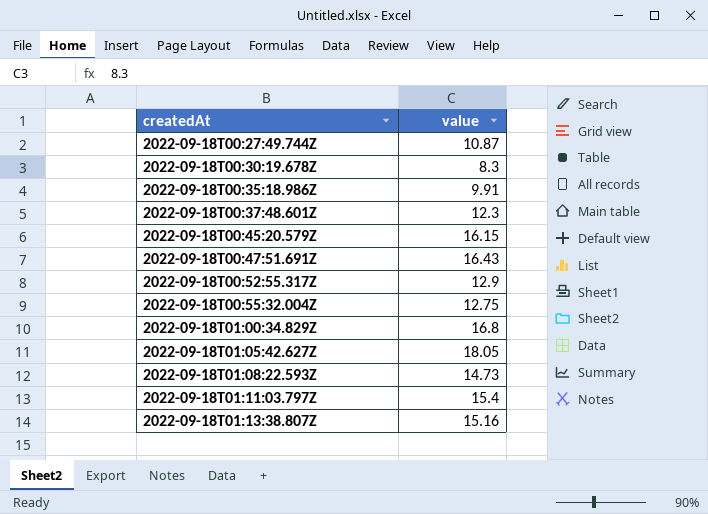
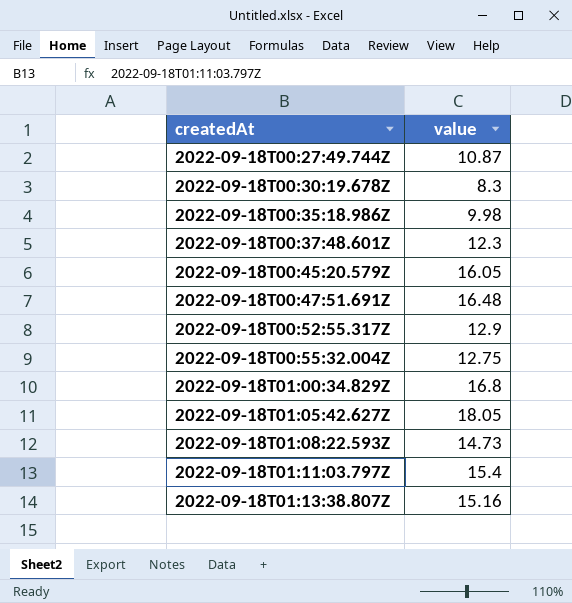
2022-09-18T00:35:18.986Z | value: 9.91 -> 9.98
2022-09-18T00:45:20.579Z | value: 16.15 -> 16.05
2022-09-18T00:47:51.691Z | value: 16.43 -> 16.48

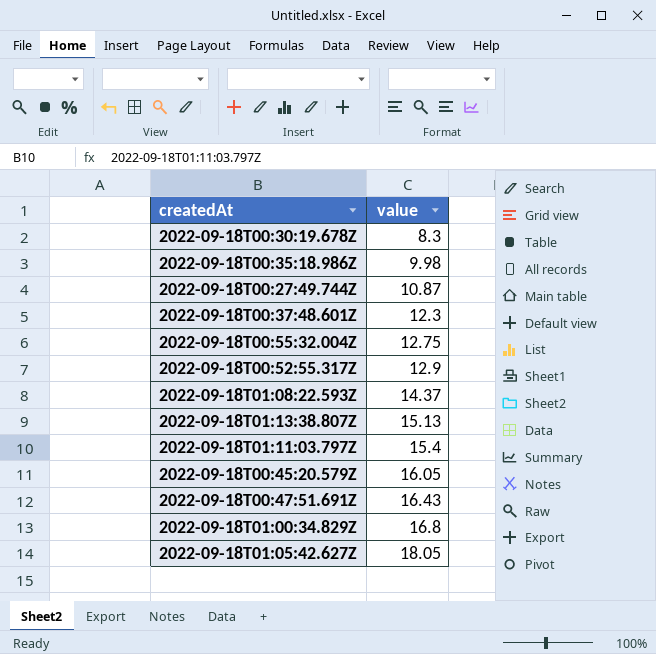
row order: createdAt ascending -> value ascending
2022-09-18T01:08:22.593Z | value: 14.73 -> 14.37
2022-09-18T01:13:38.807Z | value: 15.16 -> 15.13
2022-09-18T00:47:51.691Z | value: 16.48 -> 16.43

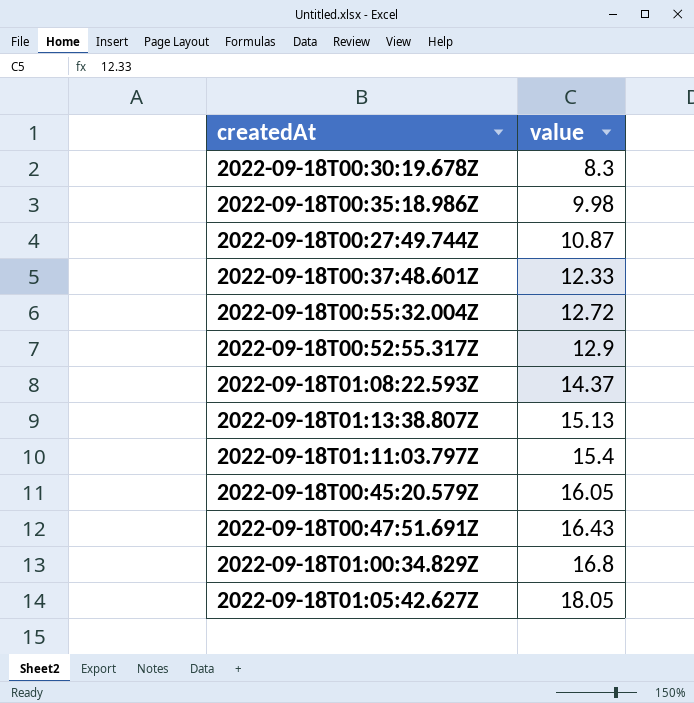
2022-09-18T00:37:48.601Z | value: 12.3 -> 12.33
2022-09-18T00:55:32.004Z | value: 12.75 -> 12.72

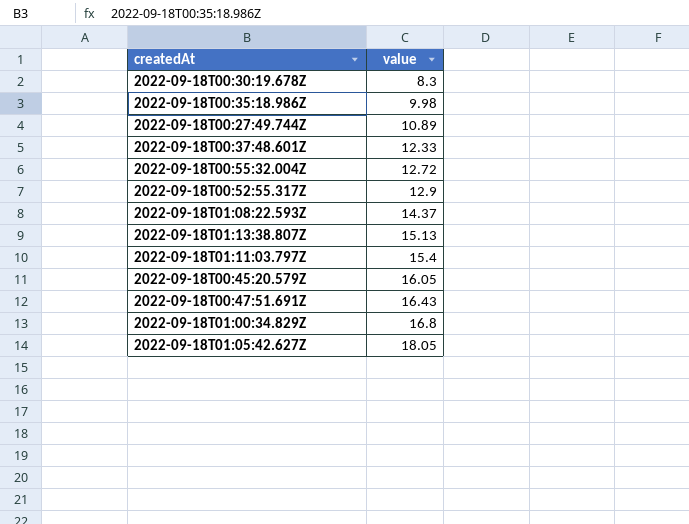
2022-09-18T00:27:49.744Z | value: 10.87 -> 10.89

